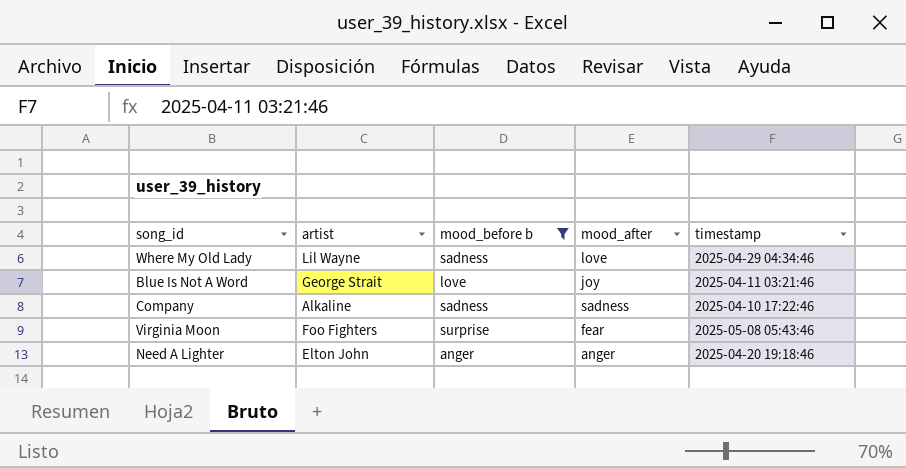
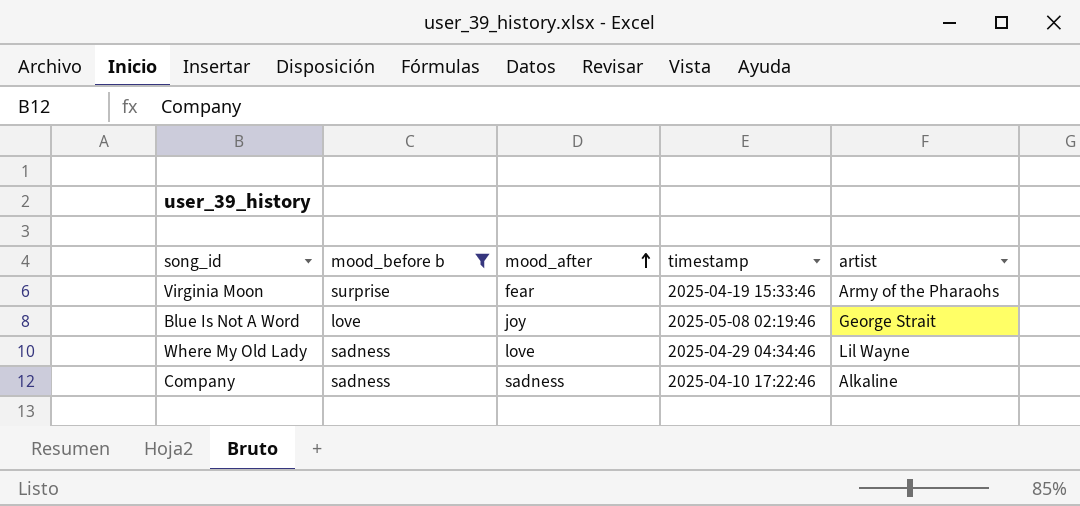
row order: none -> mood_after ascending
column artist | position: 2 -> 5
row Need A Lighter: Elton John | anger | anger | 2025-04-20 19:18:46 -> none
Virginia Moon | timestamp: 2025-05-08 05:43:46 -> 2025-04-19 15:33:46
Virginia Moon | artist: Foo Fighters -> Army of the Pharaohs
Blue Is Not A Word | timestamp: 2025-04-11 03:21:46 -> 2025-05-08 02:19:46

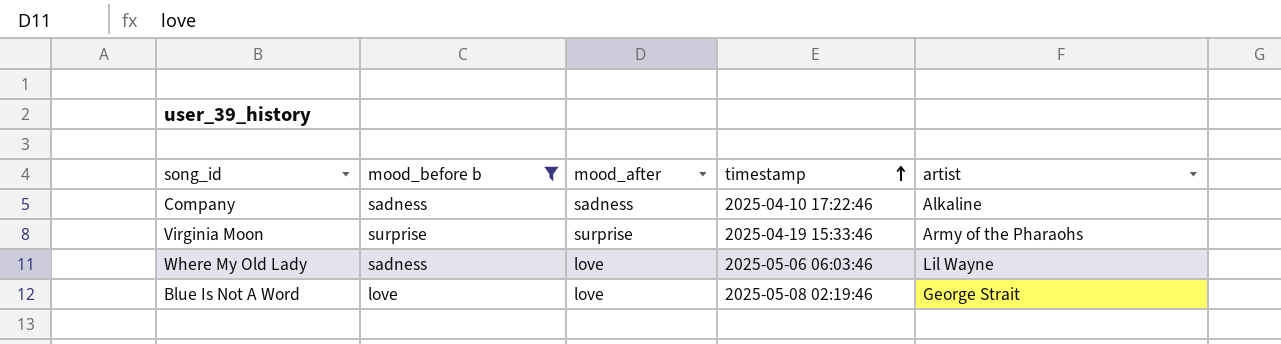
row order: mood_after ascending -> timestamp ascending
Virginia Moon | mood_after: fear -> surprise
Where My Old Lady | timestamp: 2025-04-29 04:34:46 -> 2025-05-06 06:03:46
Blue Is Not A Word | mood_after: joy -> love

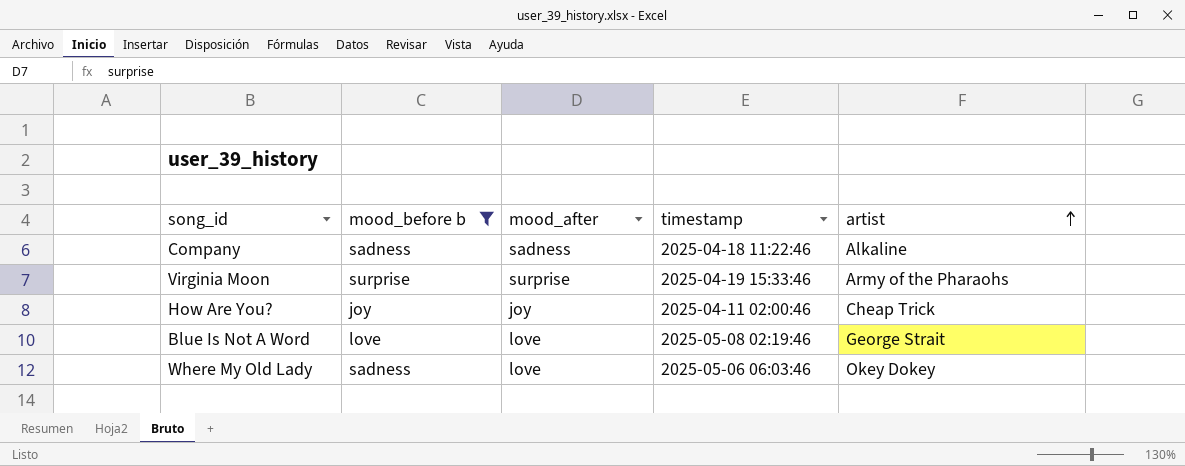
row order: timestamp ascending -> artist ascending
Company | timestamp: 2025-04-10 17:22:46 -> 2025-04-18 11:22:46
row How Are You?: none -> joy | joy | 2025-04-11 02:00:46 | Cheap Trick
Where My Old Lady | artist: Lil Wayne -> Okey Dokey

